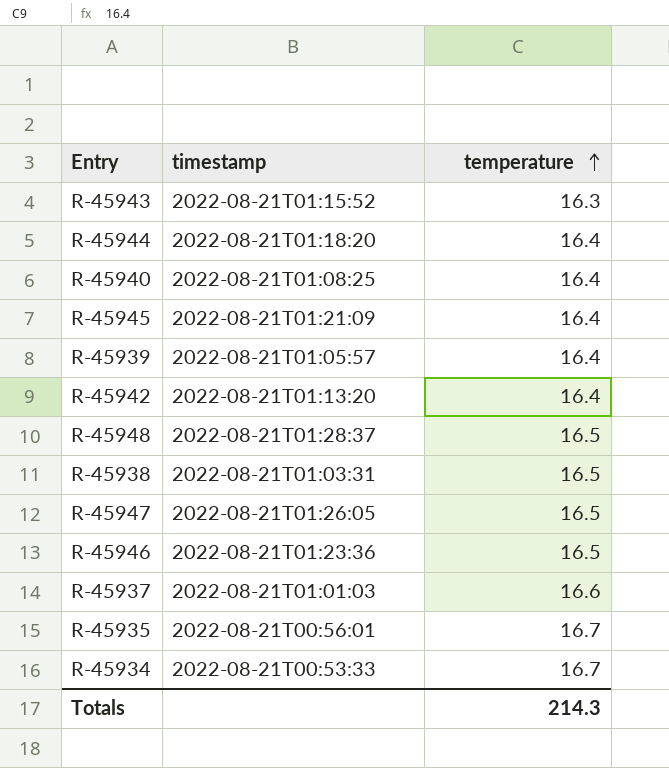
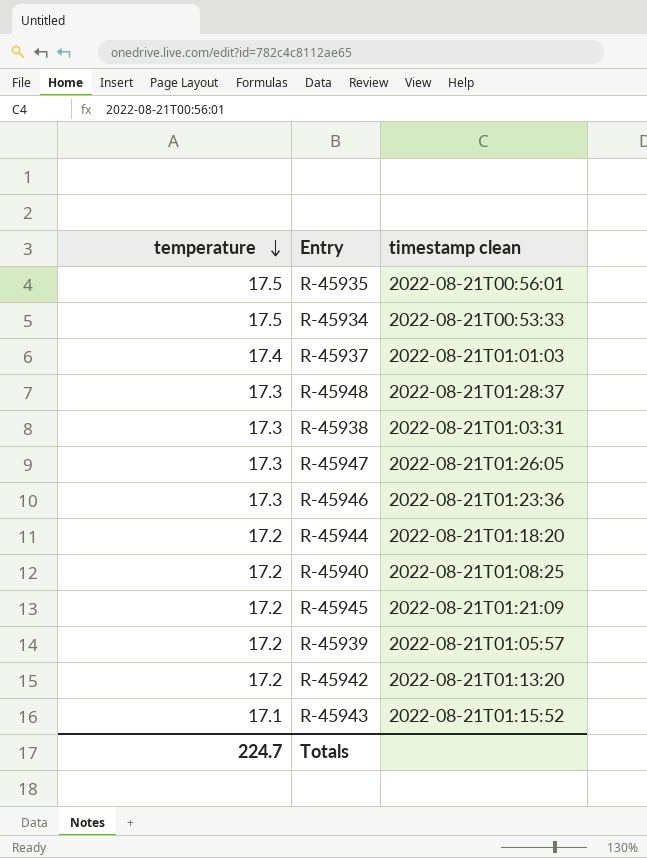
row order: temperature ascending -> temperature descending
column temperature | position: 3 -> 1
column name: timestamp -> timestamp clean
R-45935 | temperature: 16.7 -> 17.5
R-45934 | temperature: 16.7 -> 17.5
R-45937 | temperature: 16.6 -> 17.4
R-45948 | temperature: 16.5 -> 17.3
R-45938 | temperature: 16.5 -> 17.3
R-45947 | temperature: 16.5 -> 17.3
R-45946 | temperature: 16.5 -> 17.3
R-45944 | temperature: 16.4 -> 17.2
R-45940 | temperature: 16.4 -> 17.2
R-45945 | temperature: 16.4 -> 17.2
R-45939 | temperature: 16.4 -> 17.2
R-45942 | temperature: 16.4 -> 17.2
R-45943 | temperature: 16.3 -> 17.1
Totals | temperature: 214.3 -> 224.7

